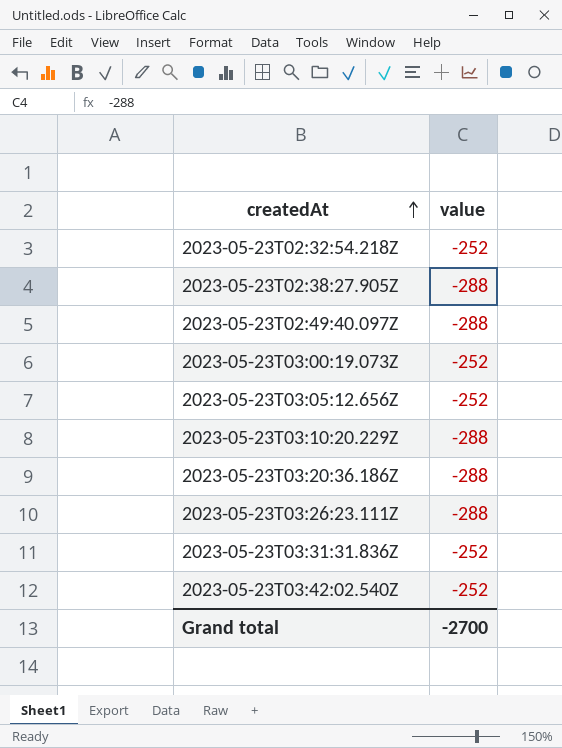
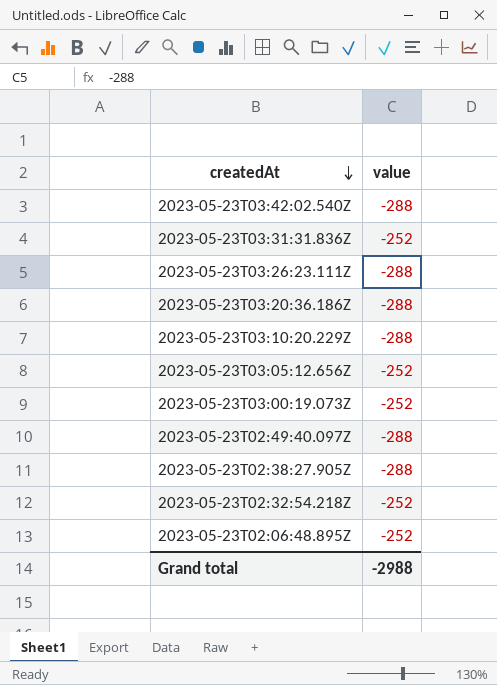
row order: createdAt ascending -> createdAt descending
2023-05-23T03:42:02.540Z | value: -252 -> -288
row 2023-05-23T02:06:48.895Z: none -> -252
Grand total | value: -2700 -> -2988

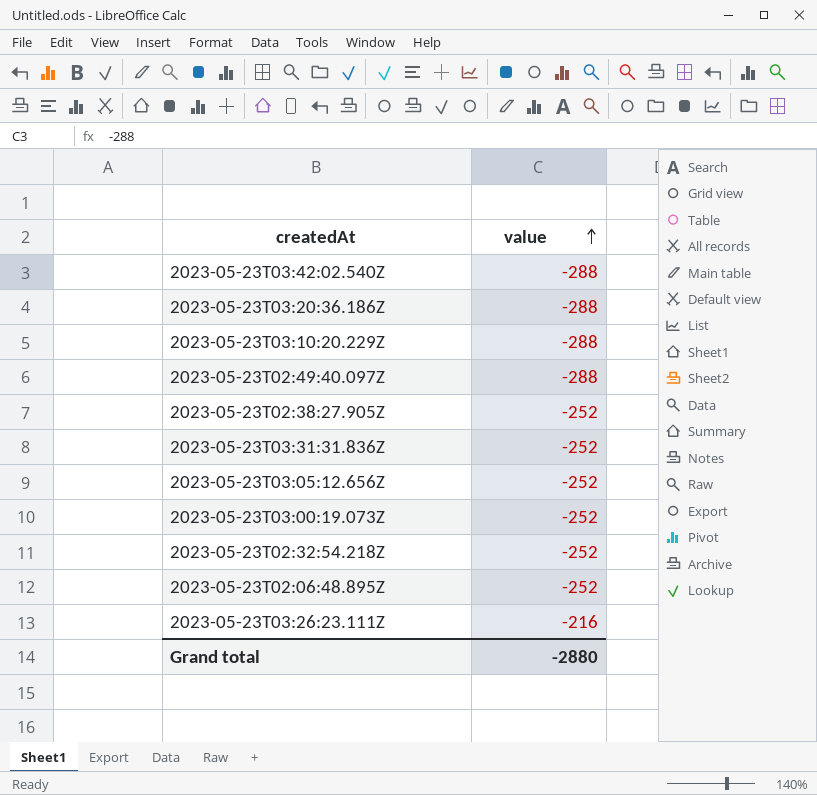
row order: createdAt descending -> value ascending
2023-05-23T02:38:27.905Z | value: -288 -> -252
2023-05-23T03:26:23.111Z | value: -288 -> -216
Grand total | value: -2988 -> -2880

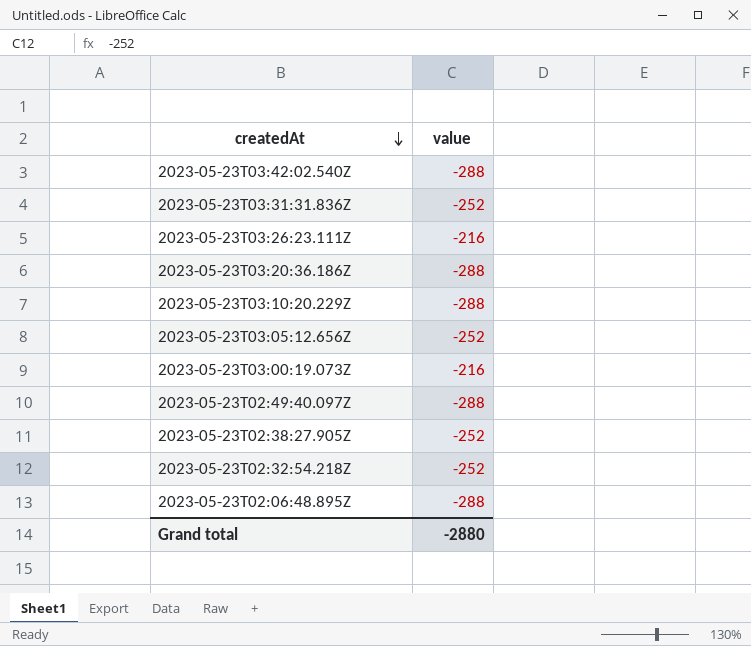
row order: value ascending -> createdAt descending
2023-05-23T03:00:19.073Z | value: -252 -> -216
2023-05-23T02:06:48.895Z | value: -252 -> -288

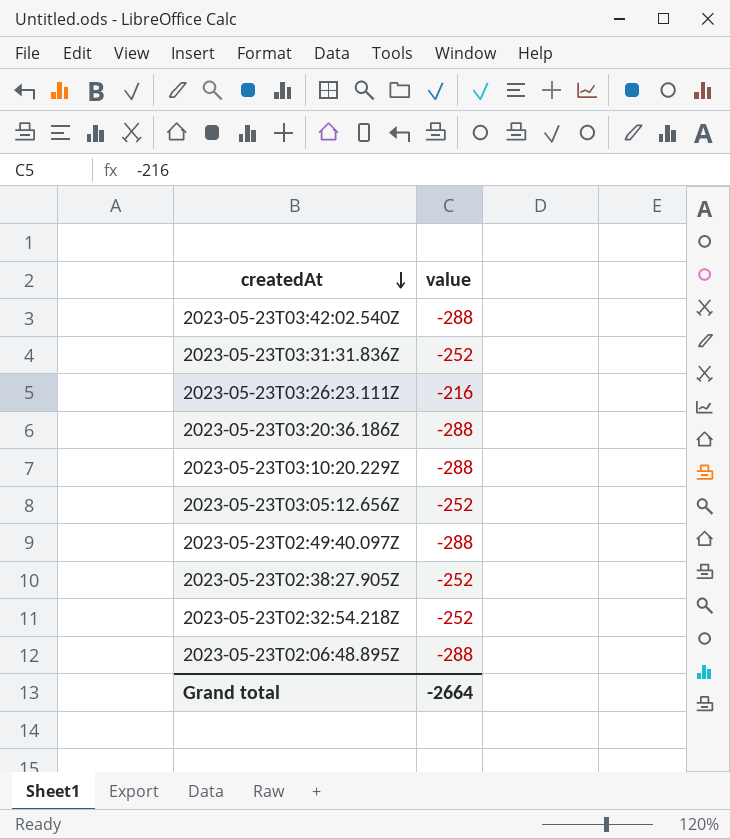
row 2023-05-23T03:00:19.073Z: -216 -> none
Grand total | value: -2880 -> -2664

